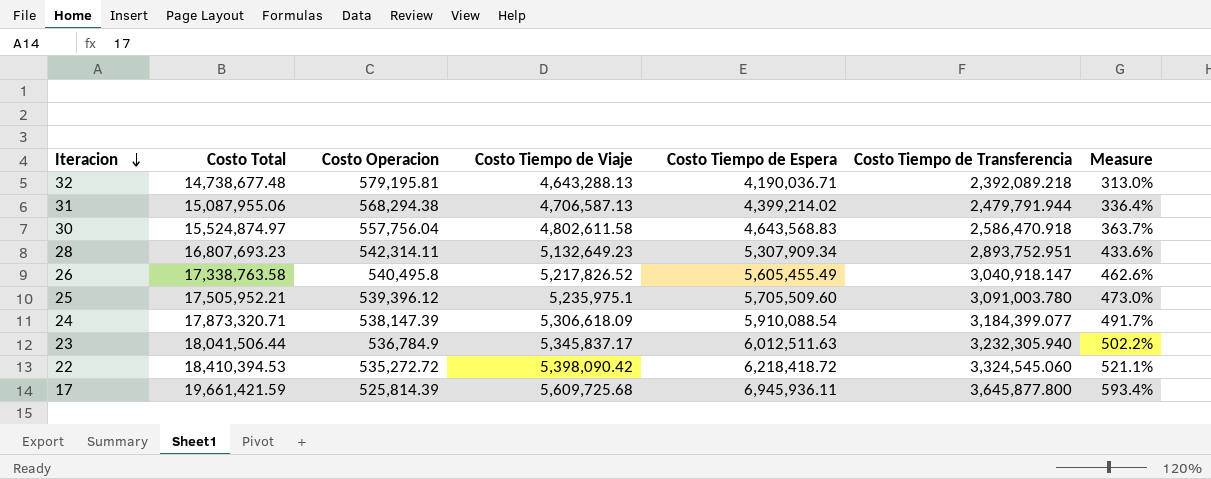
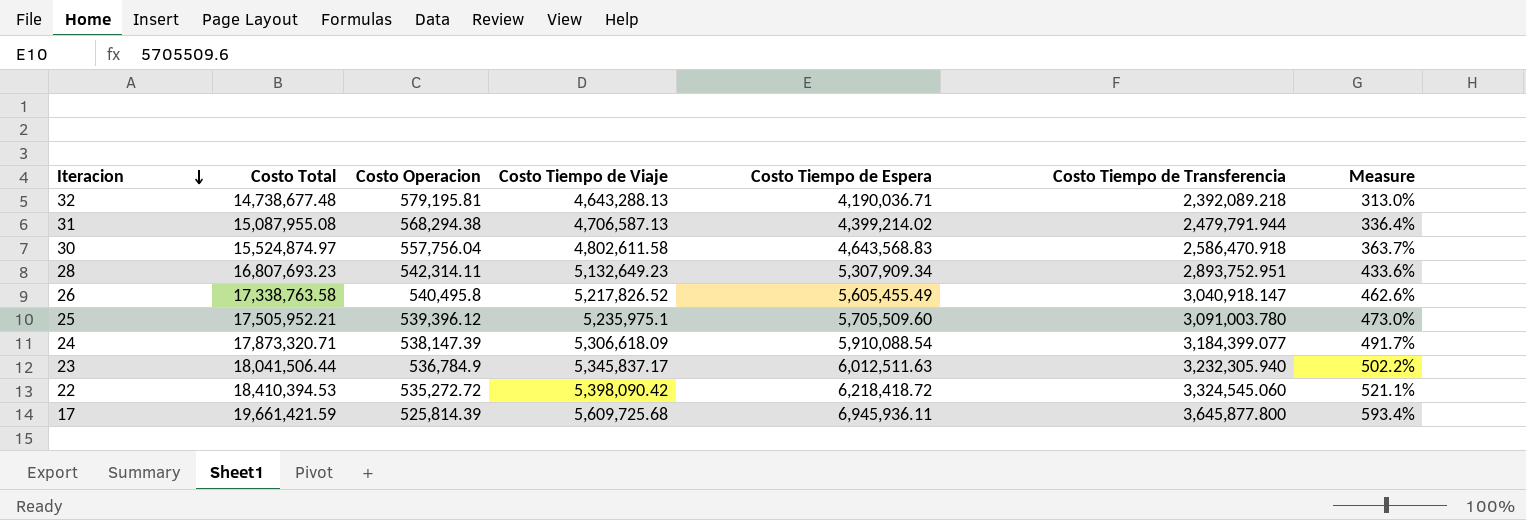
31 | Costo Total: 15,087,955.06 -> 15,087,955.08

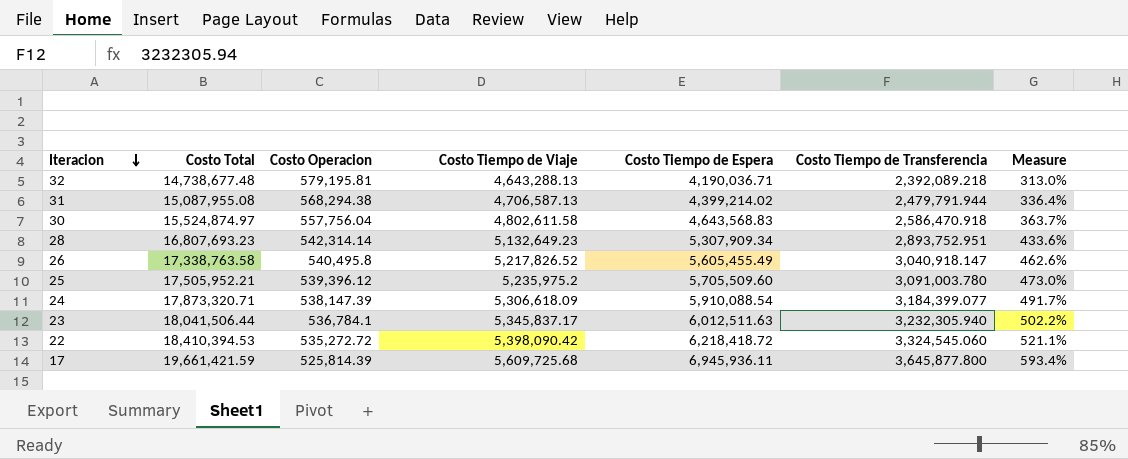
28 | Costo Operacion: 542,314.11 -> 542,314.14
25 | Costo Tiempo de Viaje: 5,235,975.1 -> 5,235,975.2
23 | Costo Operacion: 536,784.9 -> 536,784.1

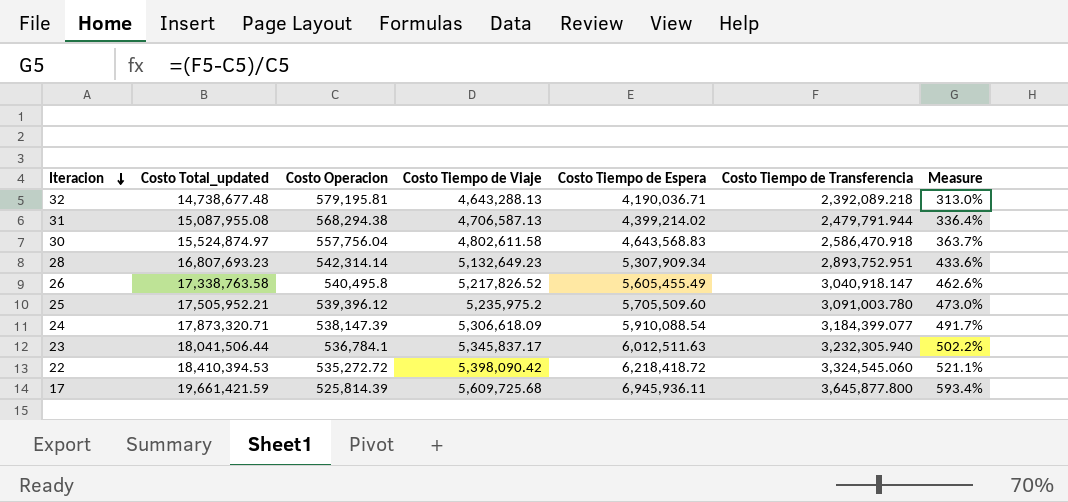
column name: Costo Total -> Costo Total_updated

